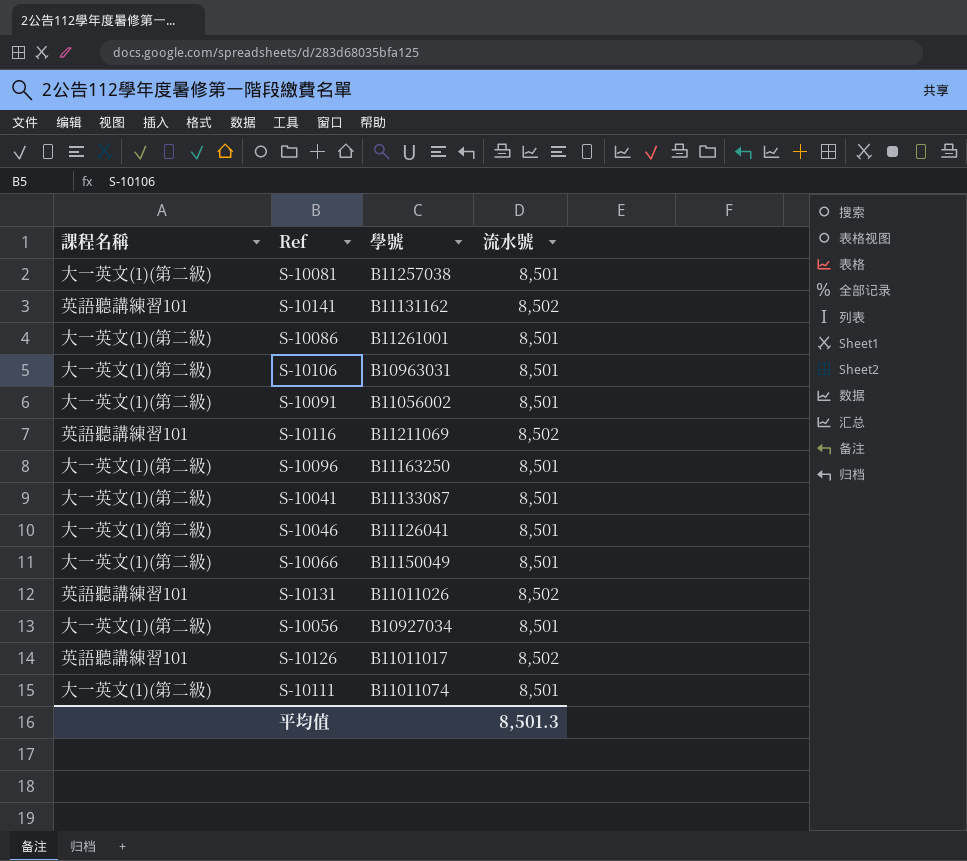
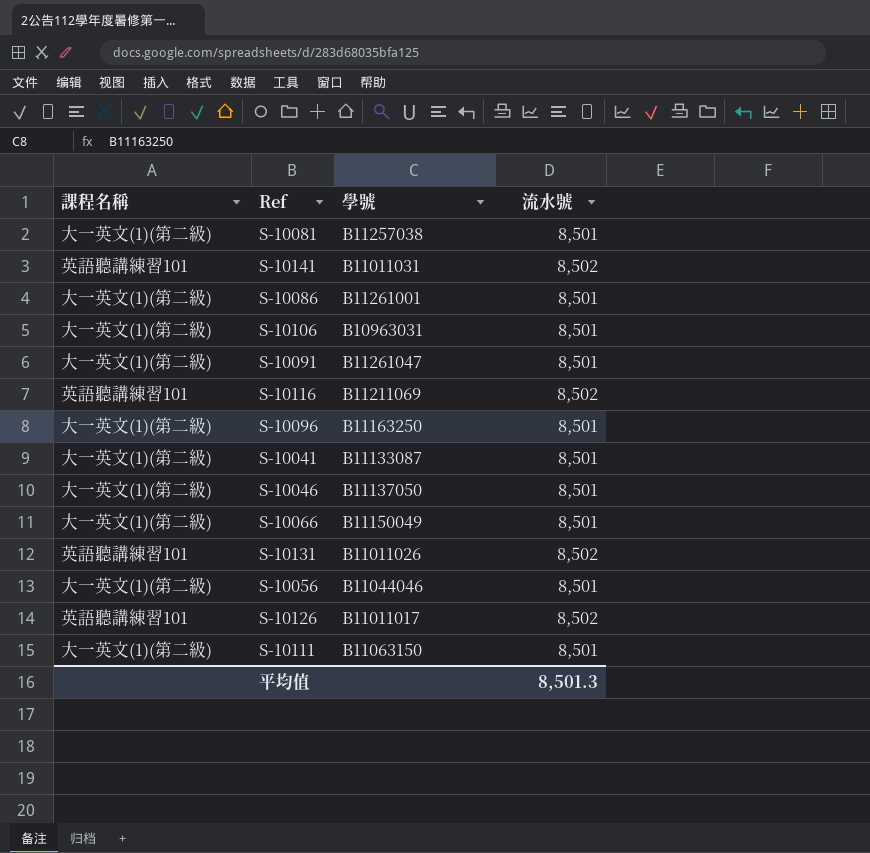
S-10141 | 學號: B11131162 -> B11011031
S-10091 | 學號: B11056002 -> B11261047
S-10046 | 學號: B11126041 -> B11137050
S-10056 | 學號: B10927034 -> B11044046
S-10111 | 學號: B11011074 -> B11063150

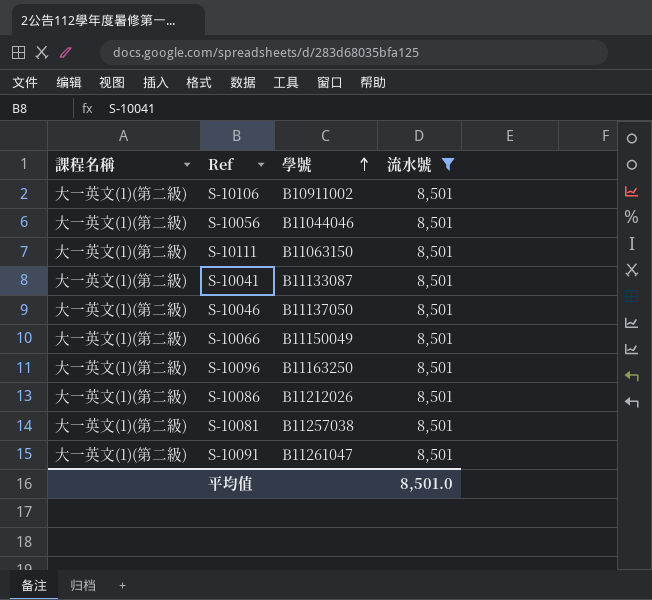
filter: none -> 流水號 = 8,501
row order: none -> 學號 ascending
S-10106 | 學號: B10963031 -> B10911002
S-10086 | 學號: B11261001 -> B11212026
平均值 | 流水號: 8,501.3 -> 8,501.0

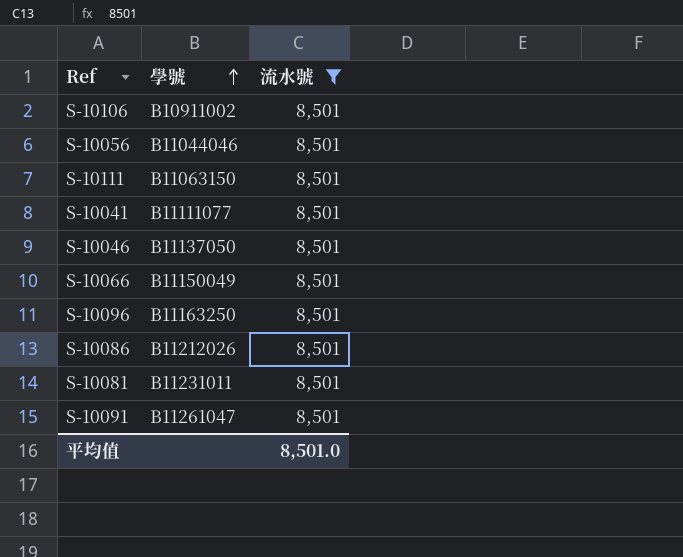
column 課程名稱 | position: 1 -> none
S-10041 | 學號: B11133087 -> B11111077
S-10081 | 學號: B11257038 -> B11231011

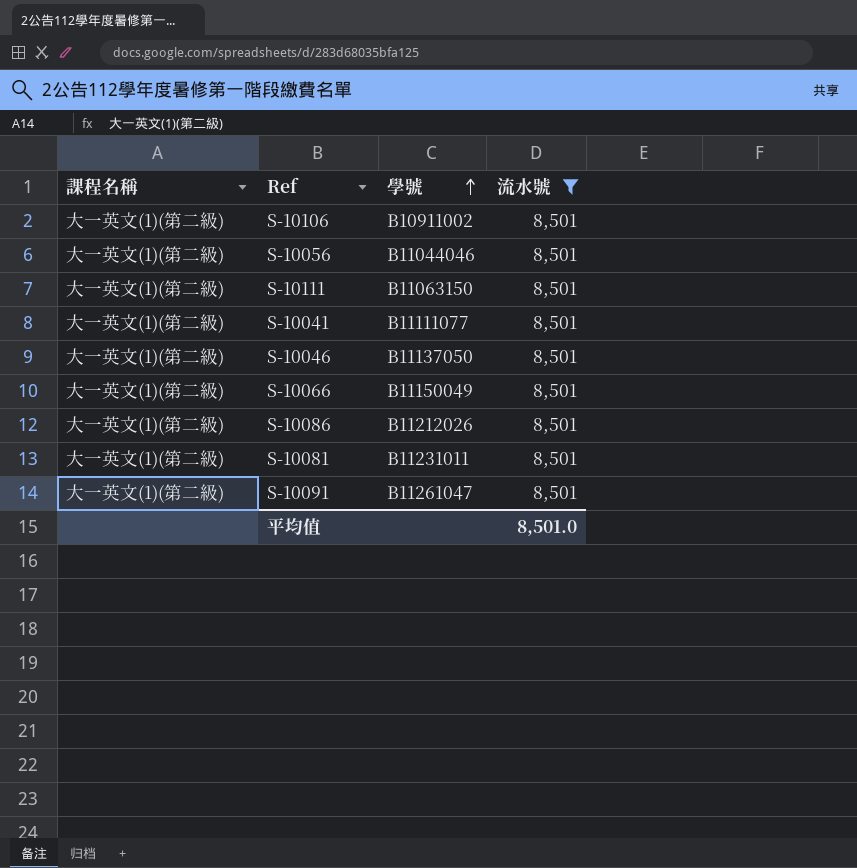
column 課程名稱 | position: none -> 1
row S-10096: B11163250 | 8,501 -> none

